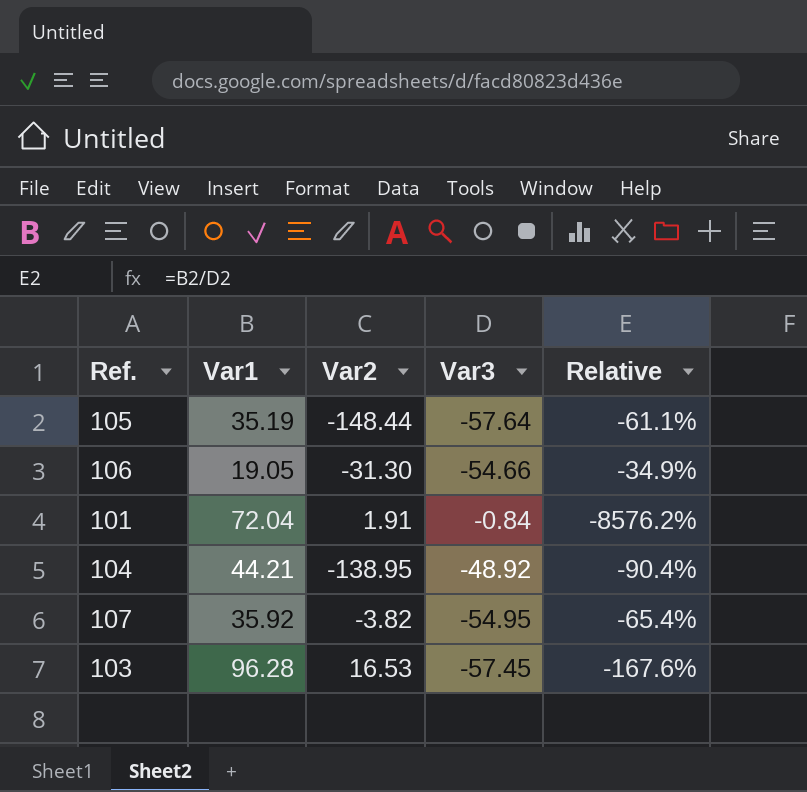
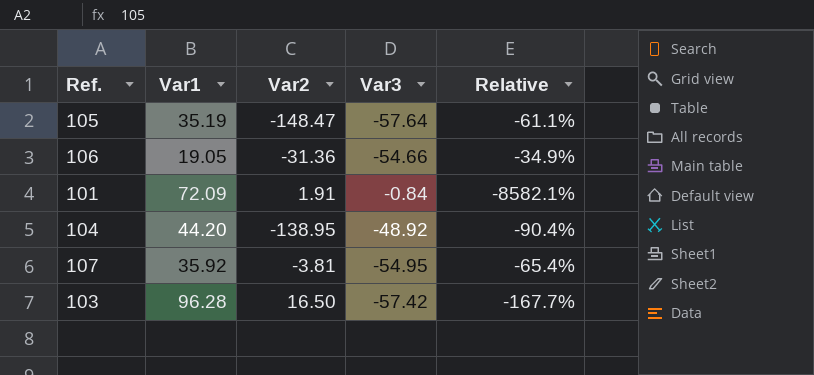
105 | Var2: -148.44 -> -148.47
106 | Var2: -31.30 -> -31.36
101 | Var1: 72.04 -> 72.09
101 | Relative: -8576.2% -> -8582.1%
104 | Var1: 44.21 -> 44.20
107 | Var2: -3.82 -> -3.81
103 | Var2: 16.53 -> 16.50
103 | Var3: -57.45 -> -57.42
103 | Relative: -167.6% -> -167.7%

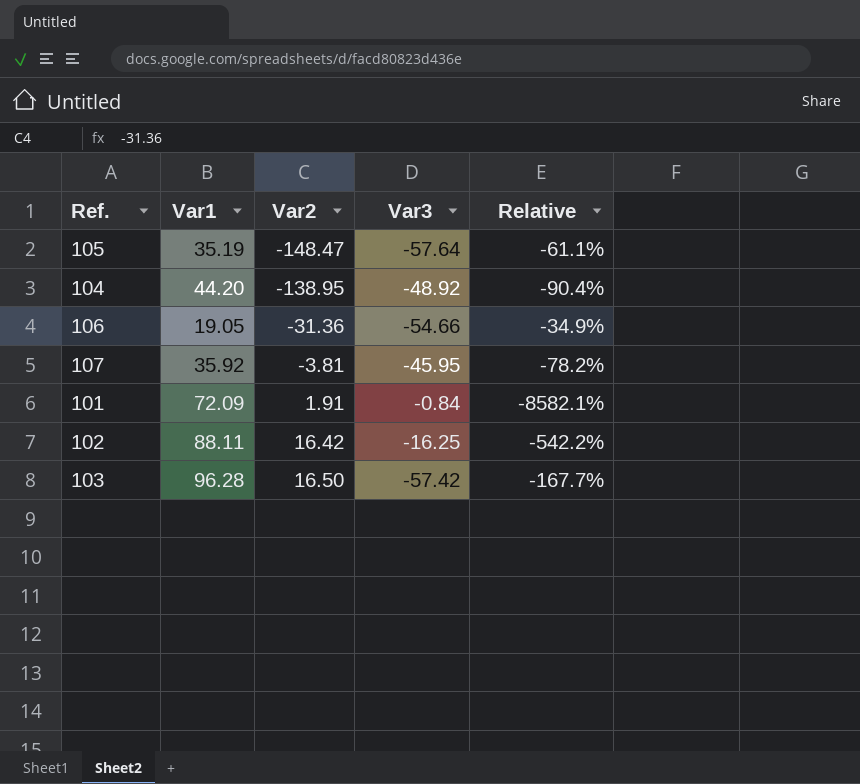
row order: none -> Var2 ascending
107 | Var3: -54.95 -> -45.95
107 | Relative: -65.4% -> -78.2%
row 102: none -> 88.11 | 16.42 | -16.25 | -542.2%

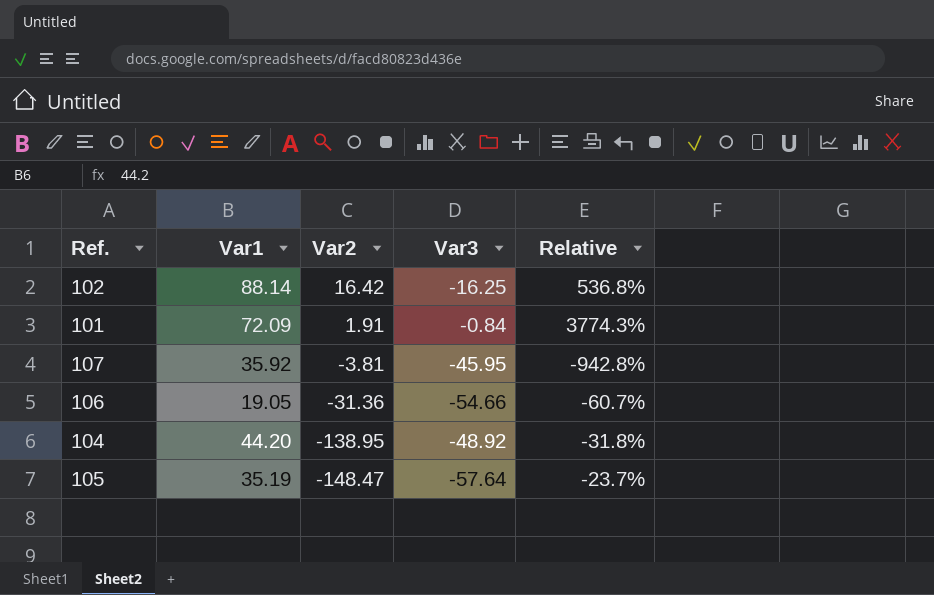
row order: Var2 ascending -> Var2 descending
column Relative | formula: [Var1] / [Var3] -> [Var1] / [Var2]
row 103: 96.28 | 16.50 | -57.42 | -167.7% -> none
102 | Var1: 88.11 -> 88.14

